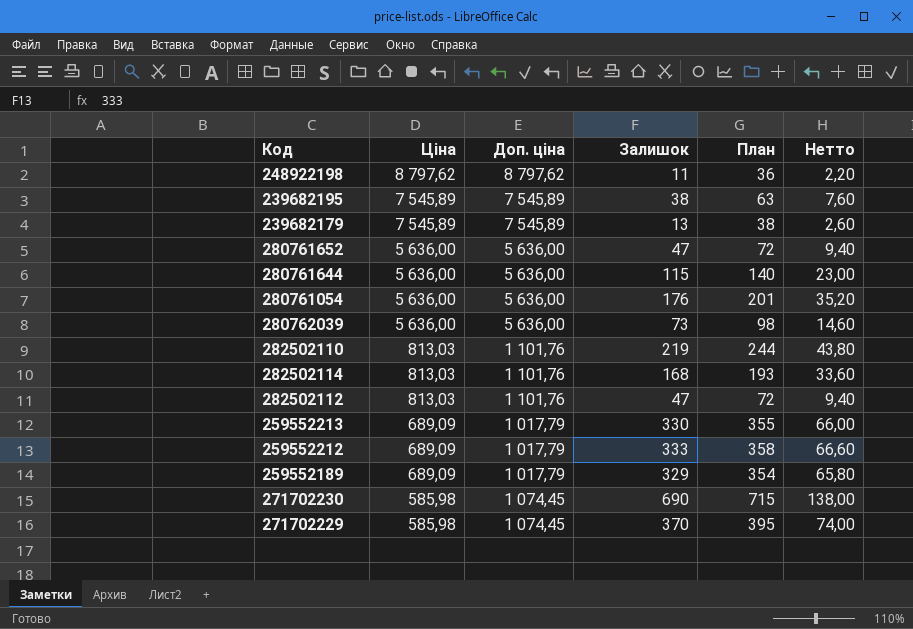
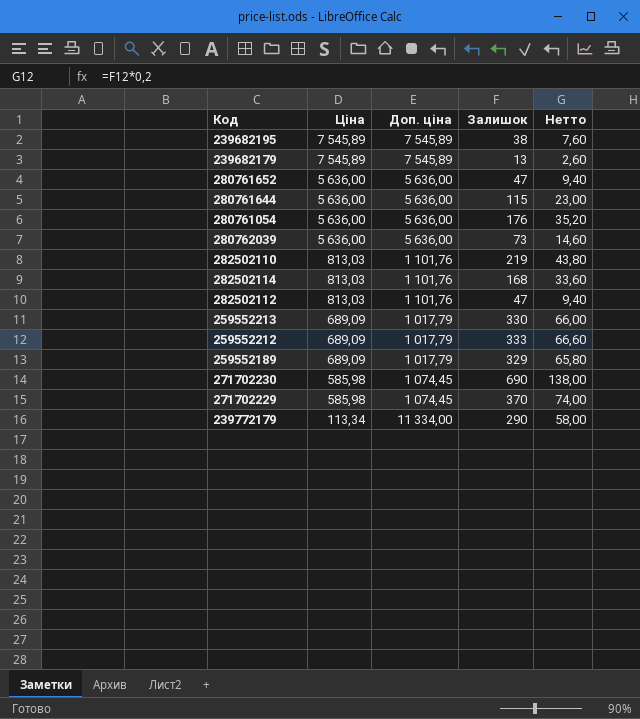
column План | formula: [Залишок] + 25 -> none
row 248922198: 8 797,62 | 8 797,62 | 11 | 36 | 2,20 -> none
row 239772179: none -> 113,34 | 11 334,00 | 290 | 58,00

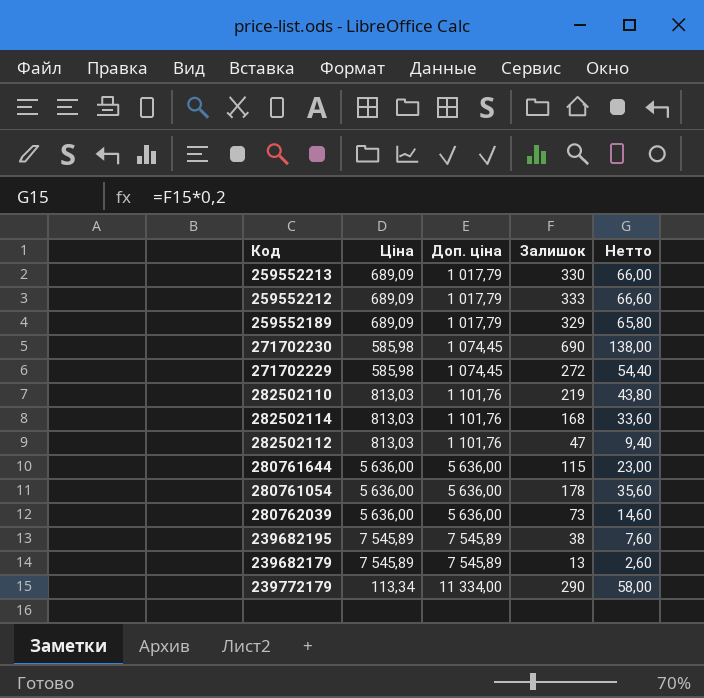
row order: Ціна descending -> Доп. ціна ascending
row 280761652: 5 636,00 | 5 636,00 | 47 | 9,40 -> none
271702229 | Залишок: 370 -> 272
271702229 | Нетто: 74,00 -> 54,40
280761054 | Залишок: 176 -> 178
280761054 | Нетто: 35,20 -> 35,60

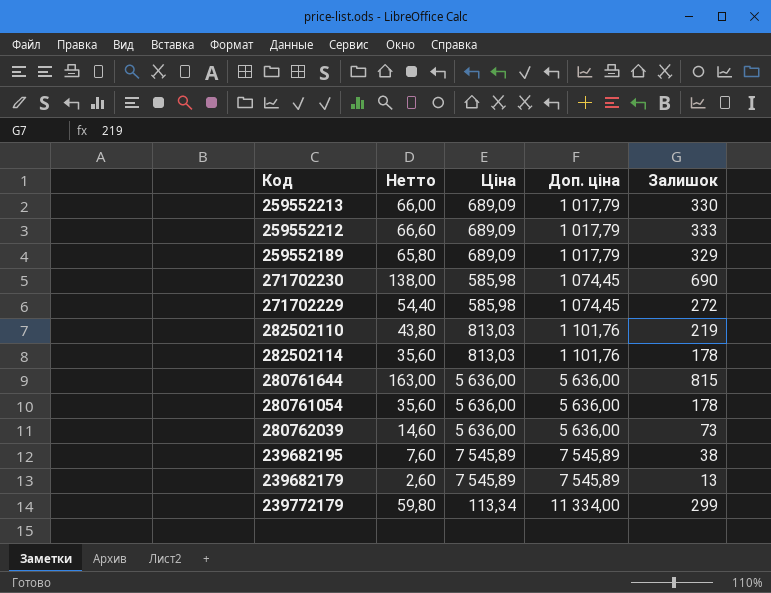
column Нетто | position: 5 -> 2
row 282502112: 813,03 | 1 101,76 | 47 | 9,40 -> none
282502114 | Нетто: 33,60 -> 35,60
282502114 | Залишок: 168 -> 178
280761644 | Нетто: 23,00 -> 163,00
280761644 | Залишок: 115 -> 815
239772179 | Нетто: 58,00 -> 59,80
239772179 | Залишок: 290 -> 299

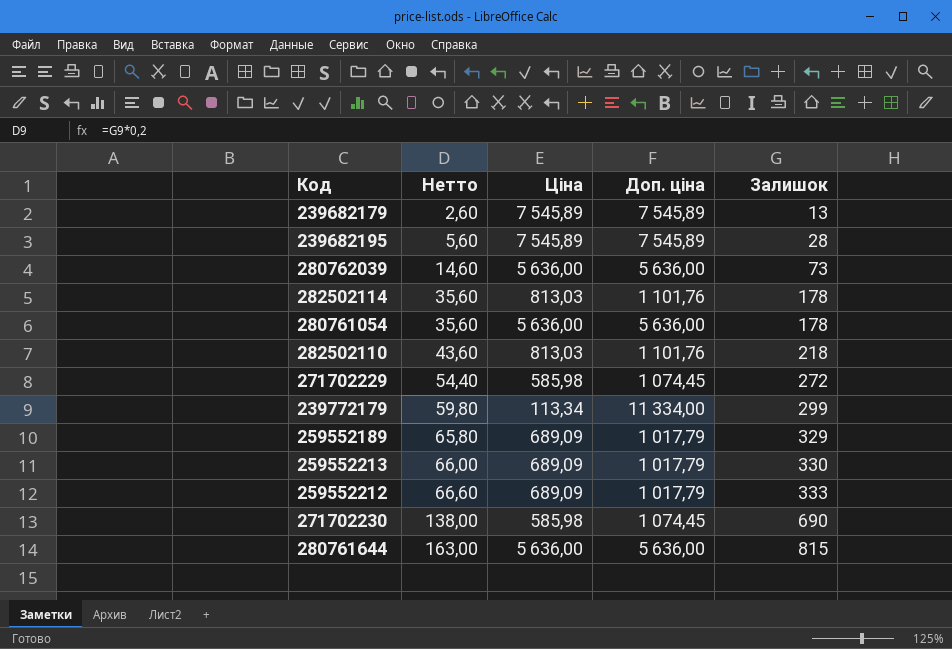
row order: Доп. ціна ascending -> Нетто ascending
239682195 | Нетто: 7,60 -> 5,60
239682195 | Залишок: 38 -> 28
282502110 | Нетто: 43,80 -> 43,60
282502110 | Залишок: 219 -> 218

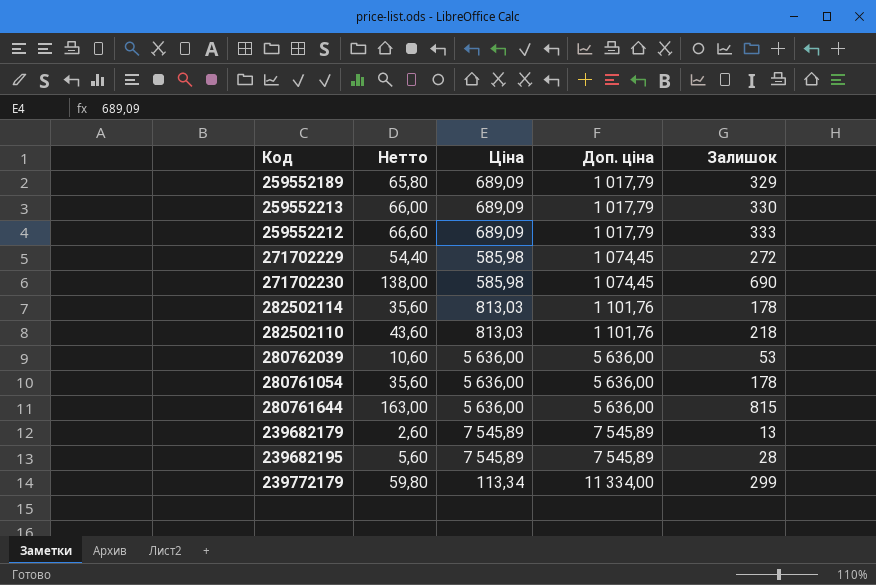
row order: Нетто ascending -> Доп. ціна ascending
280762039 | Нетто: 14,60 -> 10,60
280762039 | Залишок: 73 -> 53

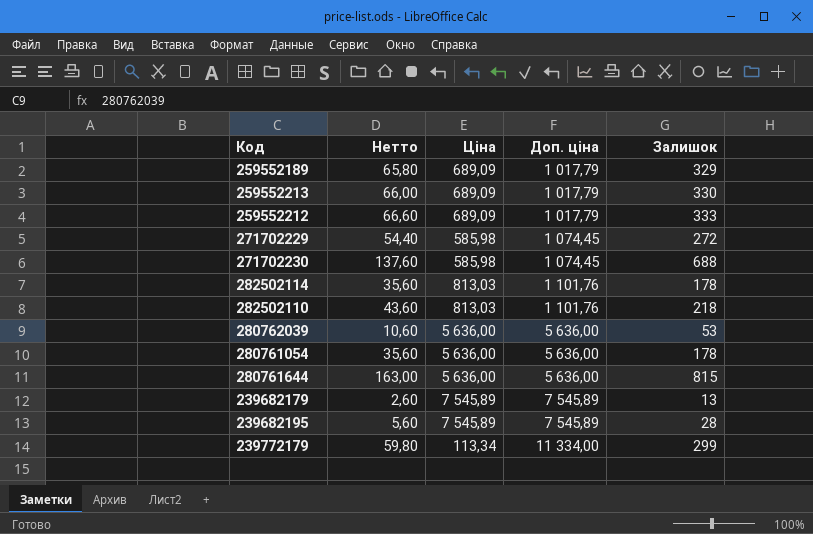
271702230 | Нетто: 138,00 -> 137,60
271702230 | Залишок: 690 -> 688

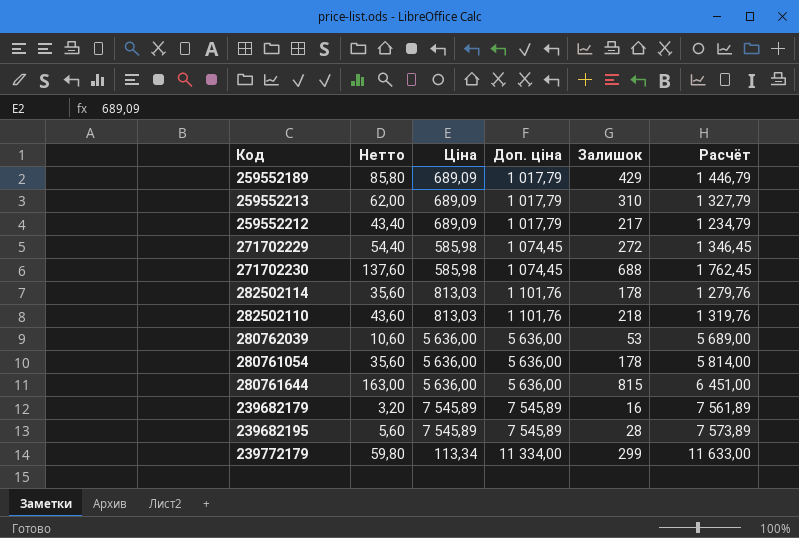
column Расчёт | formula: none -> [Доп. ціна] + [Залишок]
259552189 | Нетто: 65,80 -> 85,80
259552189 | Залишок: 329 -> 429
259552213 | Нетто: 66,00 -> 62,00
259552213 | Залишок: 330 -> 310
259552212 | Нетто: 66,60 -> 43,40
259552212 | Залишок: 333 -> 217
239682179 | Нетто: 2,60 -> 3,20
239682179 | Залишок: 13 -> 16

